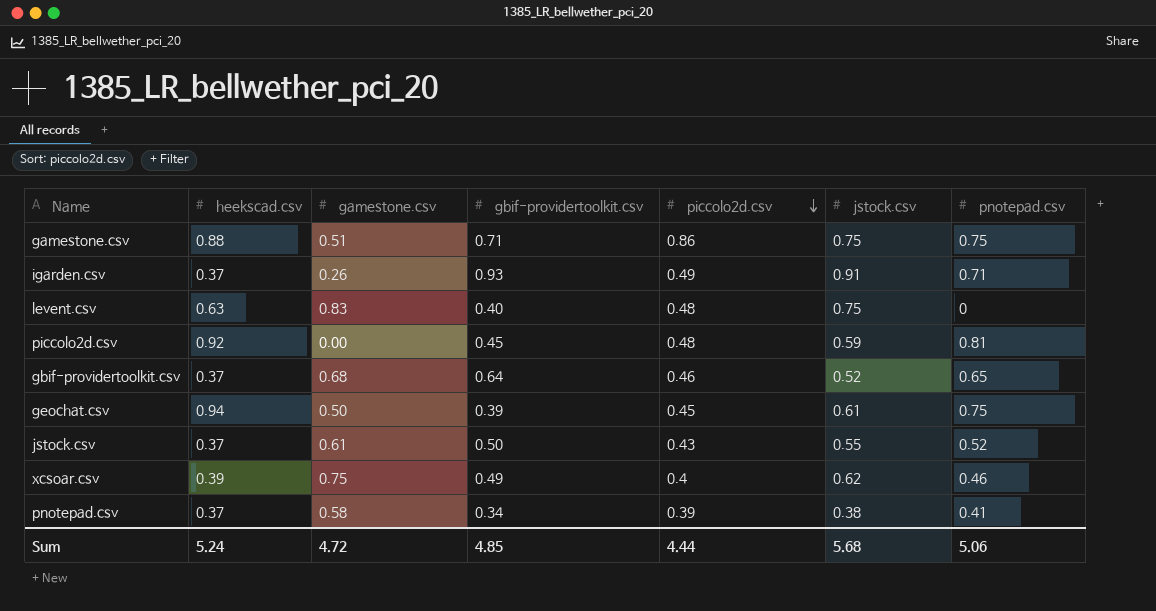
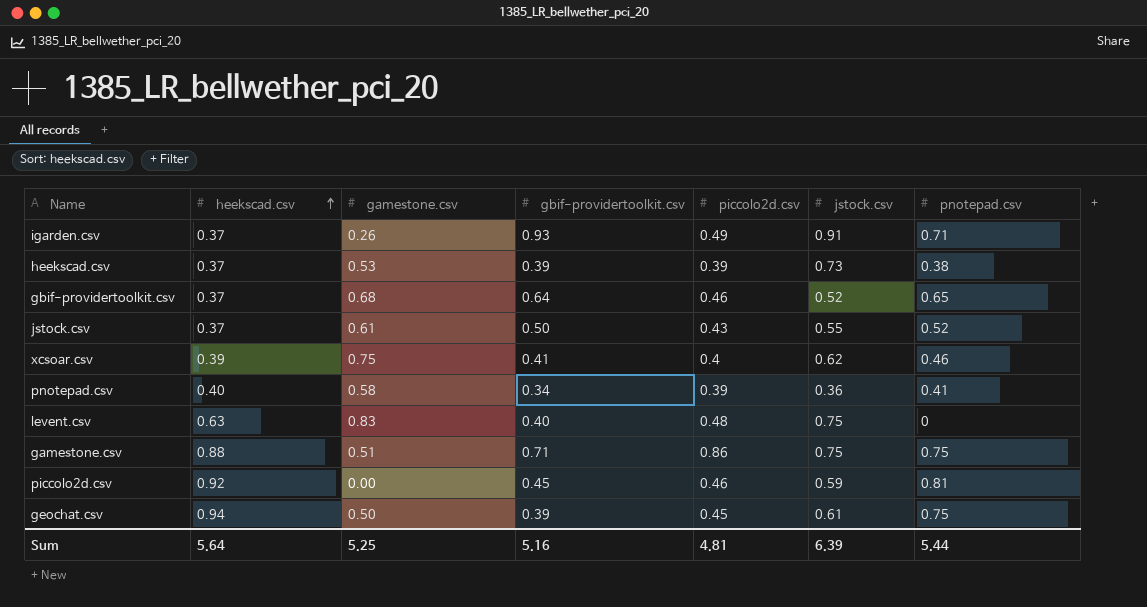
row order: piccolo2d.csv descending -> heekscad.csv ascending
row heekscad.csv: none -> 0.37 | 0.53 | 0.39 | 0.39 | 0.73 | 0.38
xcsoar.csv | gbif-providertoolkit.csv: 0.49 -> 0.41
pnotepad.csv | heekscad.csv: 0.37 -> 0.40
pnotepad.csv | jstock.csv: 0.38 -> 0.36
piccolo2d.csv | piccolo2d.csv: 0.48 -> 0.46
Sum | heekscad.csv: 5.24 -> 5.64
Sum | gamestone.csv: 4.72 -> 5.25
Sum | gbif-providertoolkit.csv: 4.85 -> 5.16
Sum | piccolo2d.csv: 4.44 -> 4.81
Sum | jstock.csv: 5.68 -> 6.39
Sum | pnotepad.csv: 5.06 -> 5.44

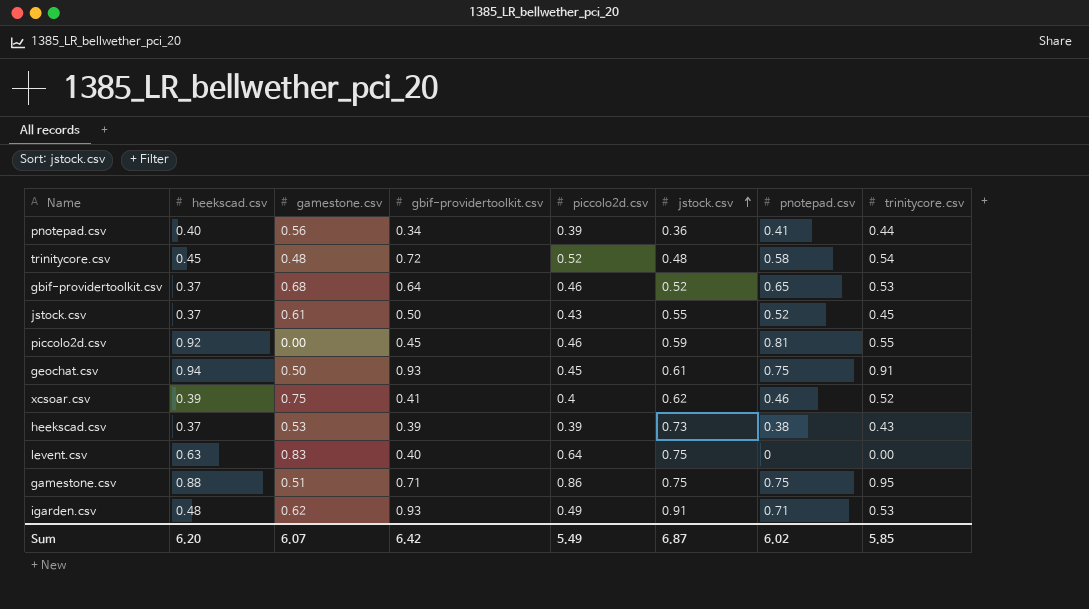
row order: heekscad.csv ascending -> jstock.csv ascending
column trinitycore.csv | position: none -> 8
pnotepad.csv | gamestone.csv: 0.58 -> 0.56
row trinitycore.csv: none -> 0.45 | 0.48 | 0.72 | 0.52 | 0.48 | 0.58 | 0.54
geochat.csv | gbif-providertoolkit.csv: 0.39 -> 0.93
levent.csv | piccolo2d.csv: 0.48 -> 0.64
igarden.csv | heekscad.csv: 0.37 -> 0.48
igarden.csv | gamestone.csv: 0.26 -> 0.62
Sum | heekscad.csv: 5.64 -> 6.20
Sum | gamestone.csv: 5.25 -> 6.07
Sum | gbif-providertoolkit.csv: 5.16 -> 6.42
Sum | piccolo2d.csv: 4.81 -> 5.49
Sum | jstock.csv: 6.39 -> 6.87
Sum | pnotepad.csv: 5.44 -> 6.02

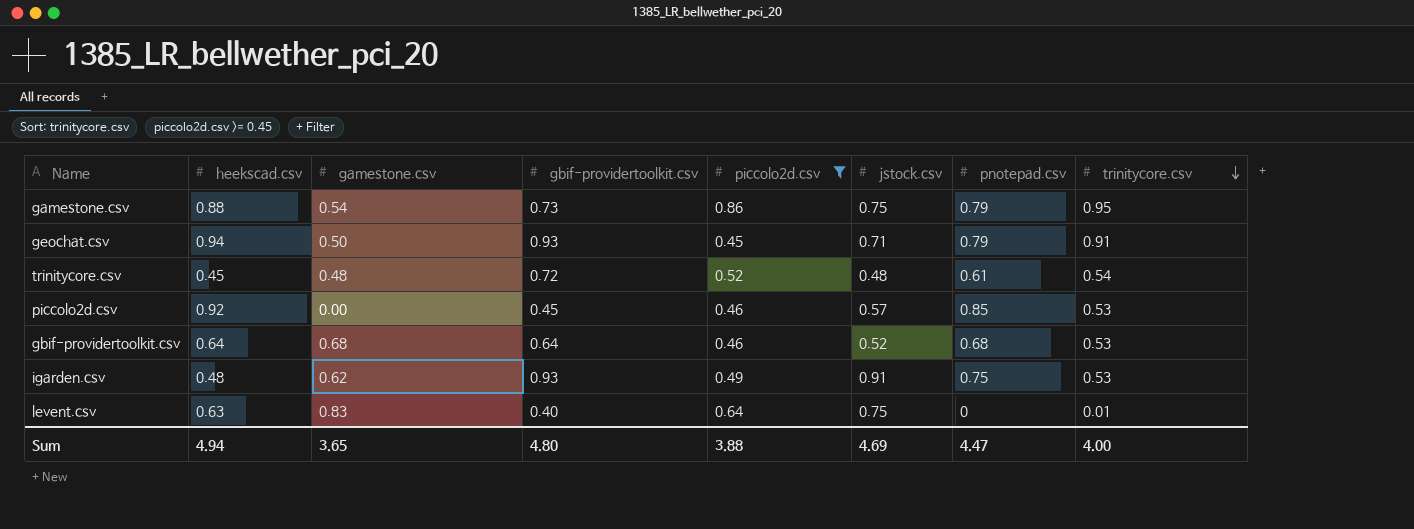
filter: none -> piccolo2d.csv >= 0.45
row order: jstock.csv ascending -> trinitycore.csv descending
gamestone.csv | gamestone.csv: 0.51 -> 0.54
gamestone.csv | gbif-providertoolkit.csv: 0.71 -> 0.73
gamestone.csv | pnotepad.csv: 0.75 -> 0.79
geochat.csv | jstock.csv: 0.61 -> 0.71
geochat.csv | pnotepad.csv: 0.75 -> 0.79
trinitycore.csv | pnotepad.csv: 0.58 -> 0.61
piccolo2d.csv | jstock.csv: 0.59 -> 0.57
piccolo2d.csv | pnotepad.csv: 0.81 -> 0.85
piccolo2d.csv | trinitycore.csv: 0.55 -> 0.53
gbif-providertoolkit.csv | heekscad.csv: 0.37 -> 0.64
gbif-providertoolkit.csv | pnotepad.csv: 0.65 -> 0.68
igarden.csv | pnotepad.csv: 0.71 -> 0.75
levent.csv | trinitycore.csv: 0.00 -> 0.01
Sum | heekscad.csv: 6.20 -> 4.94
Sum | gamestone.csv: 6.07 -> 3.65
Sum | gbif-providertoolkit.csv: 6.42 -> 4.80
Sum | piccolo2d.csv: 5.49 -> 3.88
Sum | jstock.csv: 6.87 -> 4.69
Sum | pnotepad.csv: 6.02 -> 4.47
Sum | trinitycore.csv: 5.85 -> 4.00

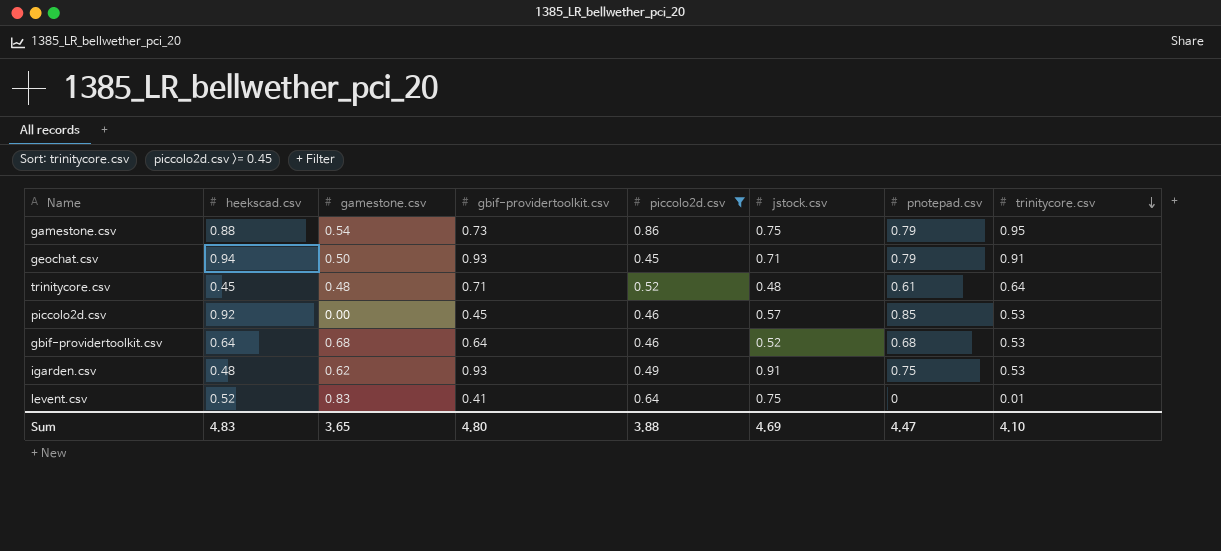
trinitycore.csv | gbif-providertoolkit.csv: 0.72 -> 0.71
trinitycore.csv | trinitycore.csv: 0.54 -> 0.64
levent.csv | heekscad.csv: 0.63 -> 0.52
levent.csv | gbif-providertoolkit.csv: 0.40 -> 0.41
Sum | heekscad.csv: 4.94 -> 4.83
Sum | trinitycore.csv: 4.00 -> 4.10

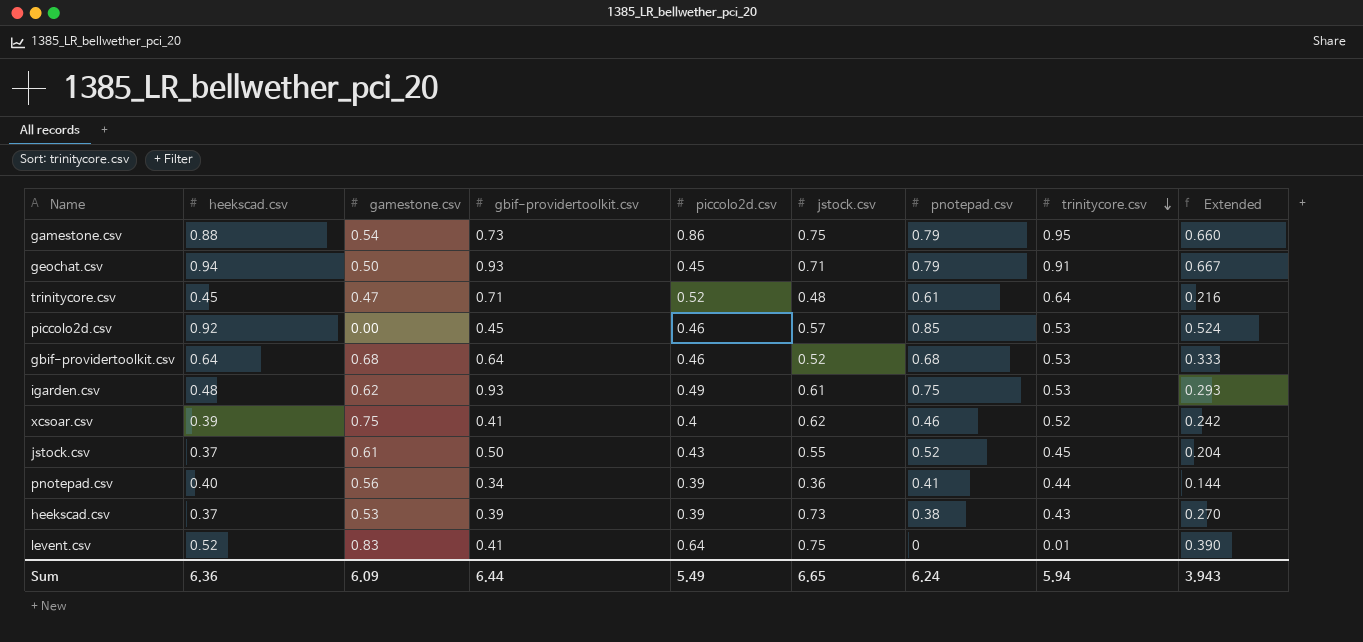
filter: piccolo2d.csv >= 0.45 -> none
column Extended | formula: none -> [heekscad.csv] * [jstock.csv]
trinitycore.csv | gamestone.csv: 0.48 -> 0.47
igarden.csv | jstock.csv: 0.91 -> 0.61
Sum | heekscad.csv: 4.83 -> 6.36
Sum | gamestone.csv: 3.65 -> 6.09
Sum | gbif-providertoolkit.csv: 4.80 -> 6.44
Sum | piccolo2d.csv: 3.88 -> 5.49
Sum | jstock.csv: 4.69 -> 6.65
Sum | pnotepad.csv: 4.47 -> 6.24
Sum | trinitycore.csv: 4.10 -> 5.94

